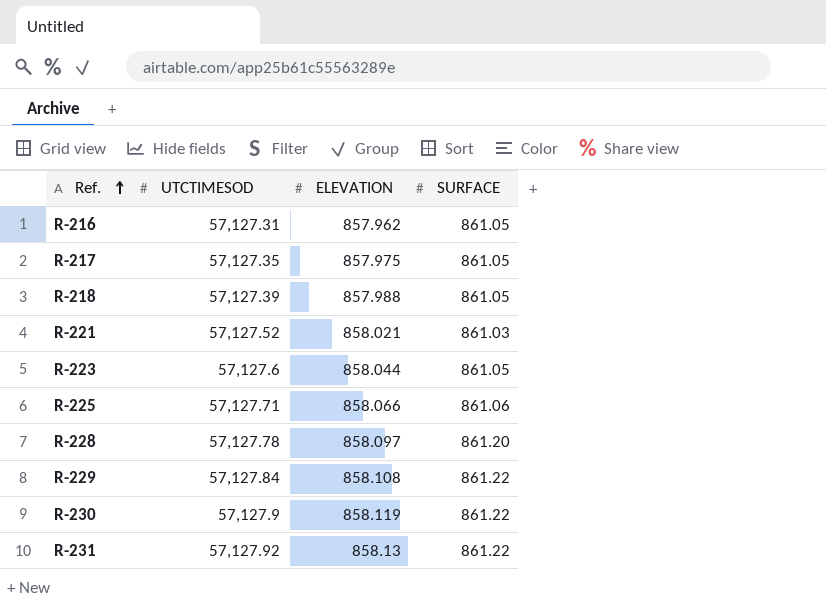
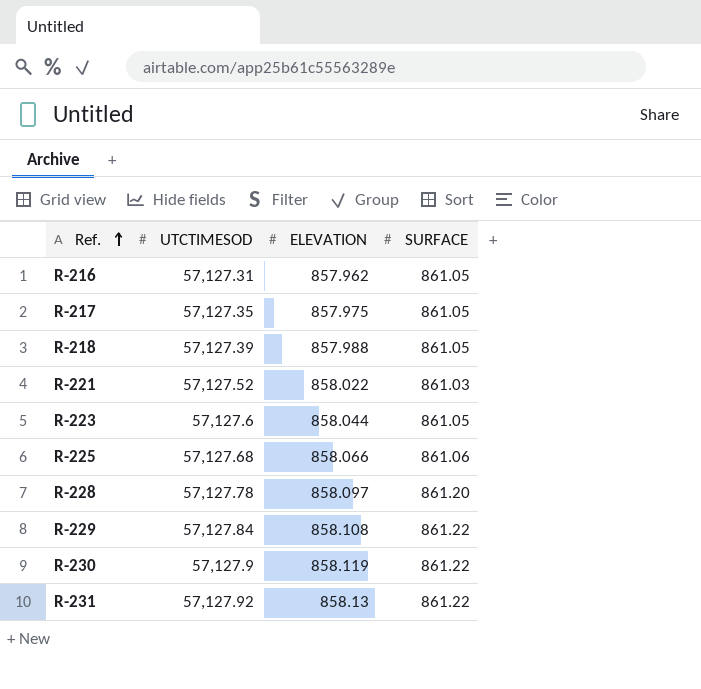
R-221 | ELEVATION: 858.021 -> 858.022
R-225 | UTCTIMESOD: 57,127.71 -> 57,127.68

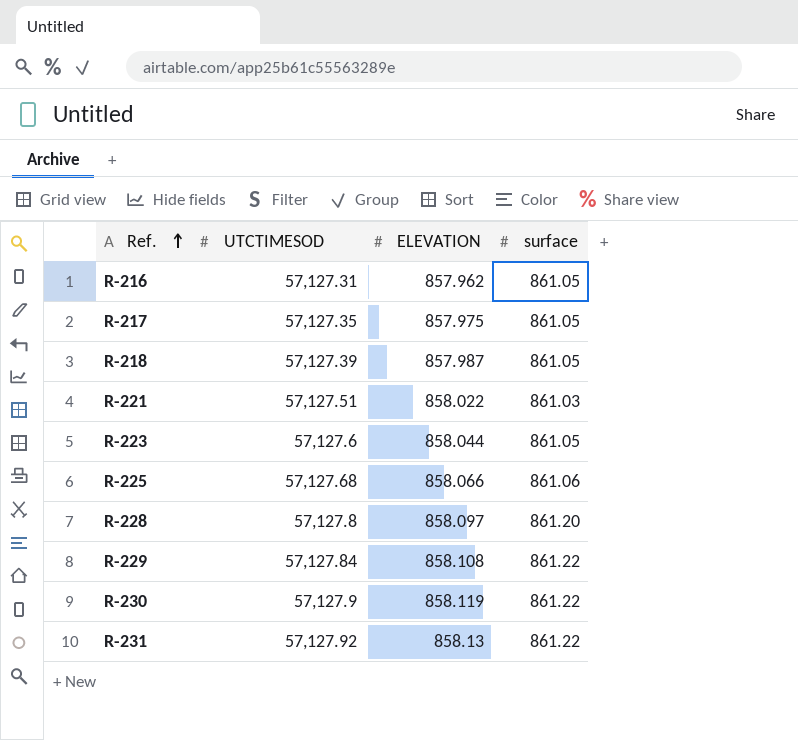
column name: SURFACE -> surface
R-218 | ELEVATION: 857.988 -> 857.987
R-221 | UTCTIMESOD: 57,127.52 -> 57,127.51
R-228 | UTCTIMESOD: 57,127.78 -> 57,127.8

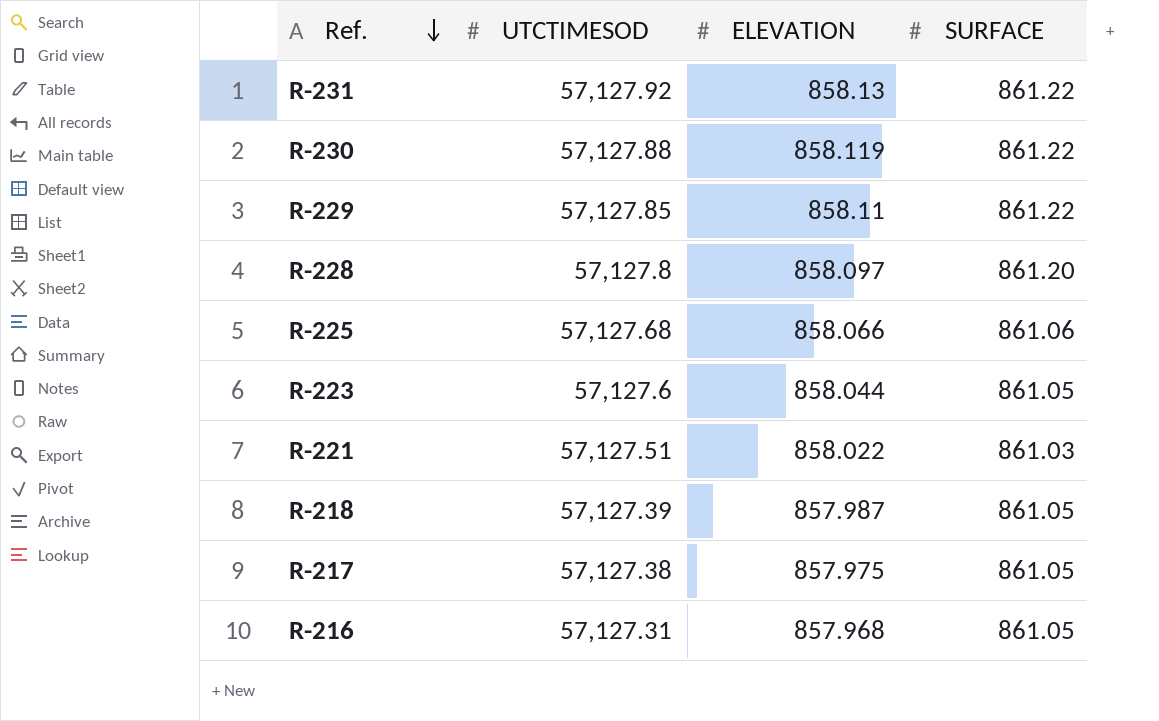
row order: Ref. ascending -> Ref. descending
column name: surface -> SURFACE
R-230 | UTCTIMESOD: 57,127.9 -> 57,127.88
R-229 | UTCTIMESOD: 57,127.84 -> 57,127.85
R-229 | ELEVATION: 858.108 -> 858.11
R-217 | UTCTIMESOD: 57,127.35 -> 57,127.38
R-216 | ELEVATION: 857.962 -> 857.968

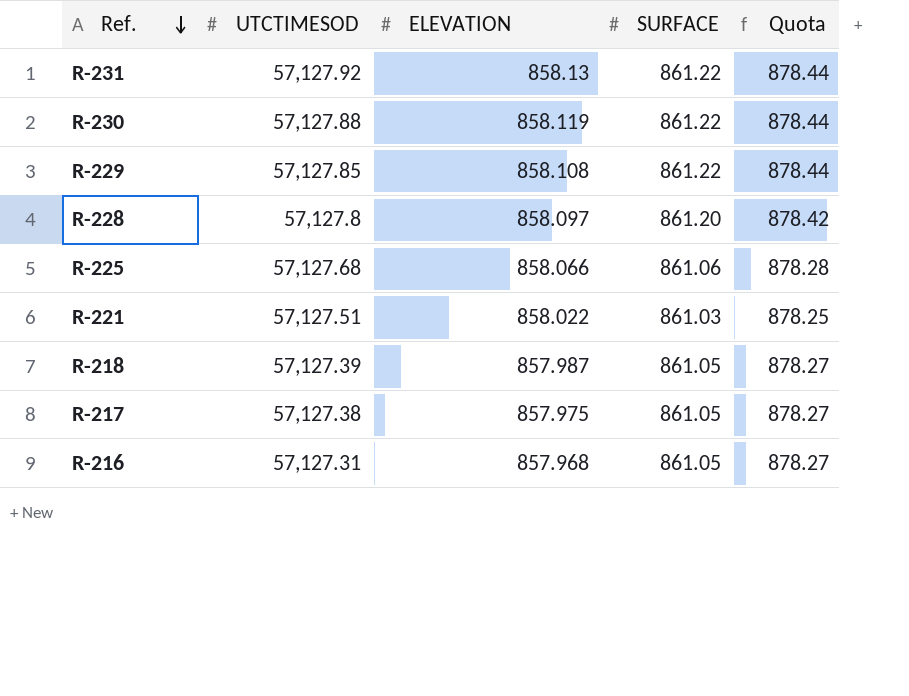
column Quota | formula: none -> [SURFACE] * 1.02
row R-223: 57,127.6 | 858.044 | 861.05 -> none
R-229 | ELEVATION: 858.11 -> 858.108

